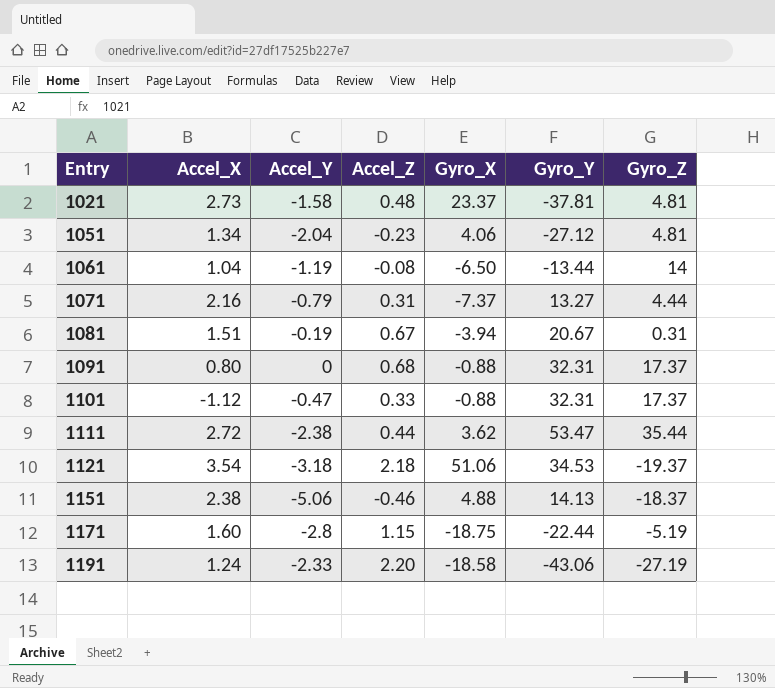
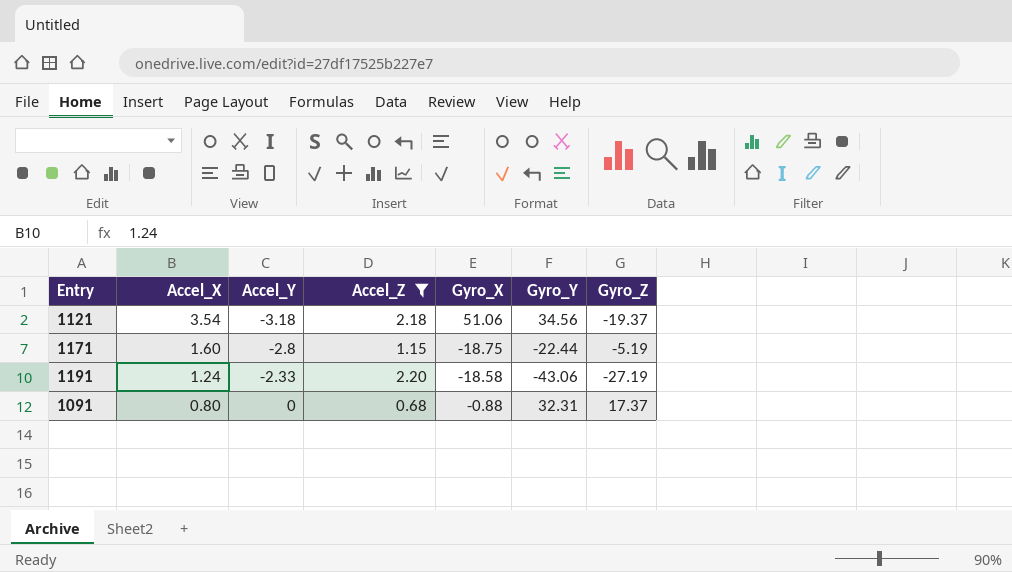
filter: none -> Accel_Z >= 0.68
row order: Entry ascending -> Accel_X descending
1121 | Gyro_Y: 34.53 -> 34.56

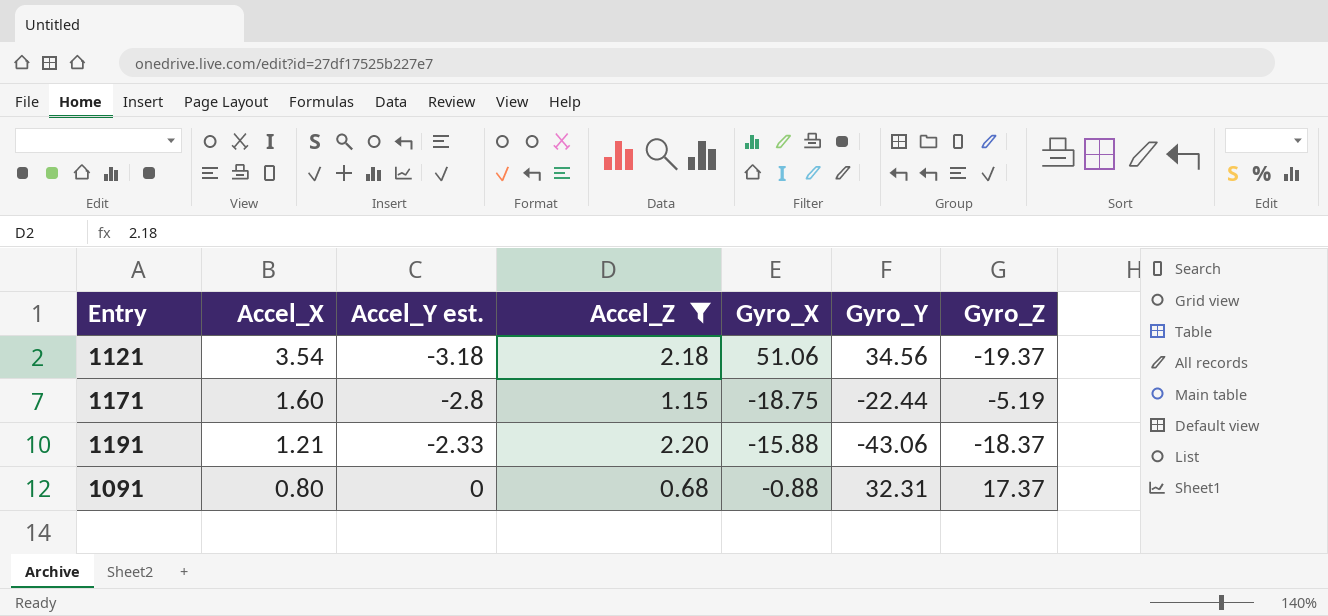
column name: Accel_Y -> Accel_Y est.
1191 | Accel_X: 1.24 -> 1.21
1191 | Gyro_X: -18.58 -> -15.88
1191 | Gyro_Z: -27.19 -> -18.37

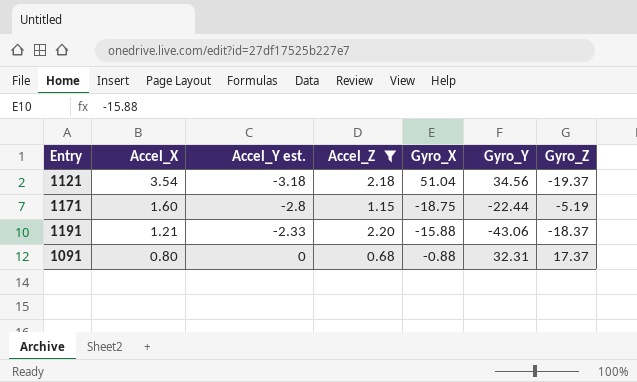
1121 | Gyro_X: 51.06 -> 51.04

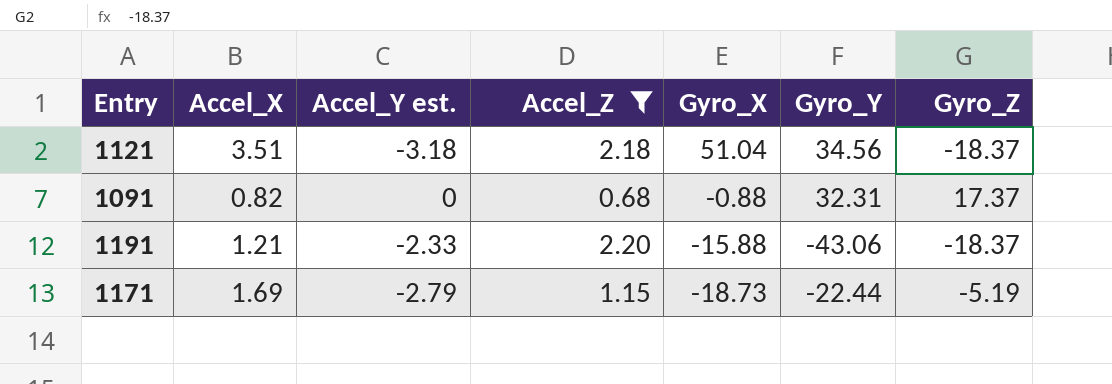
row order: Accel_X descending -> Gyro_X descending
1121 | Accel_X: 3.54 -> 3.51
1121 | Gyro_Z: -19.37 -> -18.37
1091 | Accel_X: 0.80 -> 0.82
1171 | Accel_X: 1.60 -> 1.69
1171 | Accel_Y est.: -2.8 -> -2.79
1171 | Gyro_X: -18.75 -> -18.73

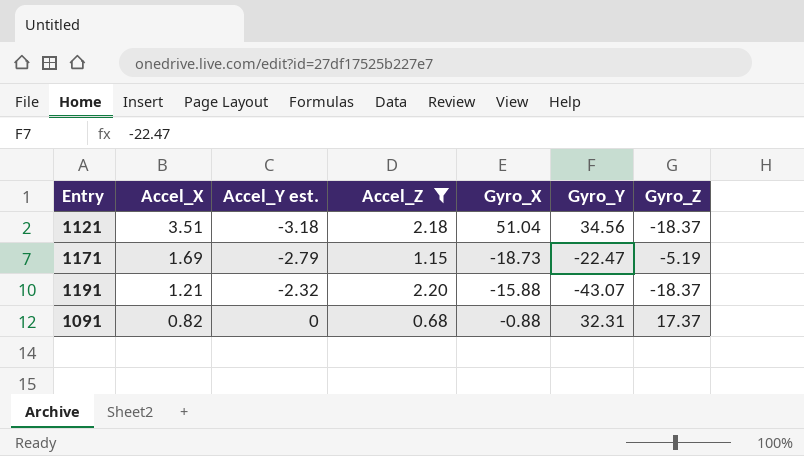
row order: Gyro_X descending -> Accel_X descending
1171 | Gyro_Y: -22.44 -> -22.47
1191 | Accel_Y est.: -2.33 -> -2.32
1191 | Gyro_Y: -43.06 -> -43.07

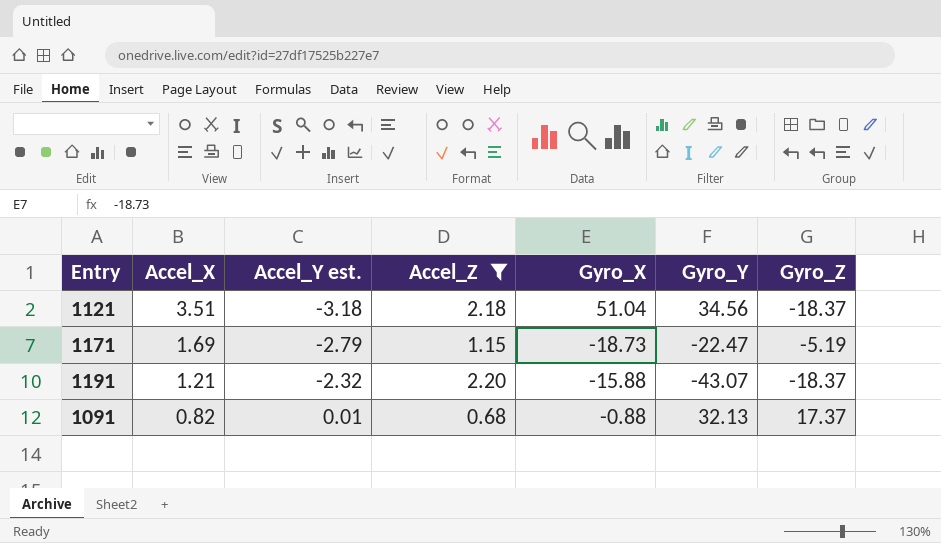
1091 | Accel_Y est.: 0 -> 0.01
1091 | Gyro_Y: 32.31 -> 32.13

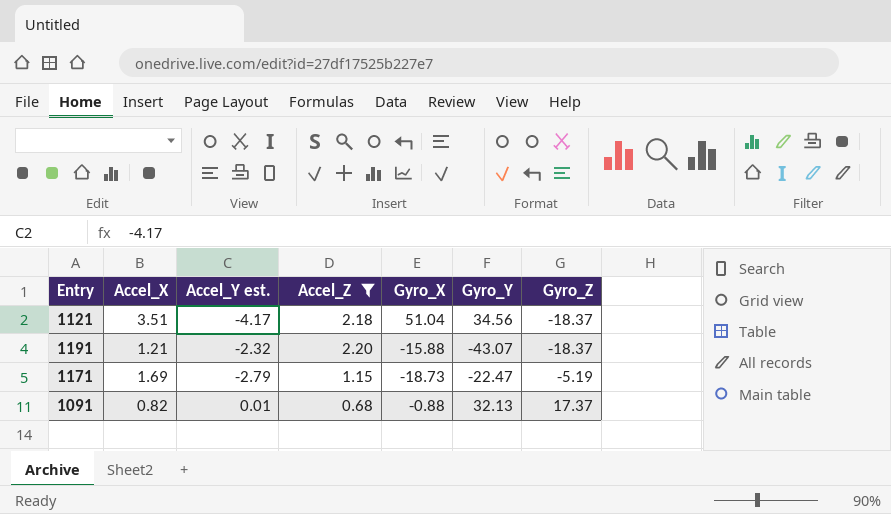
row order: Accel_X descending -> Gyro_Z ascending
1121 | Accel_Y est.: -3.18 -> -4.17

